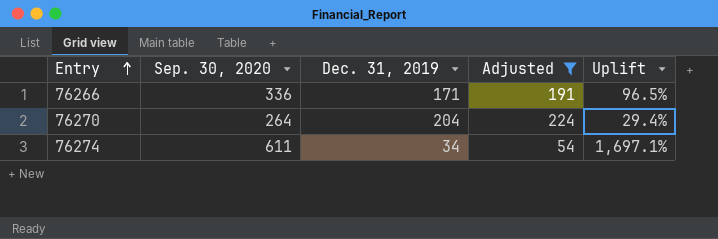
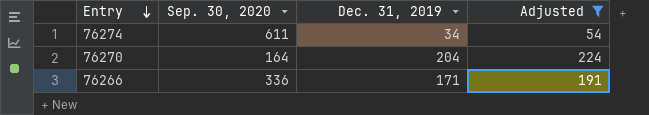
row order: Entry ascending -> Entry descending
column Uplift | formula: ([Sep. 30, 2020] - [Dec. 31, 2019]) / [Dec. 31, 2019] -> none
76270 | Sep. 30, 2020: 264 -> 164

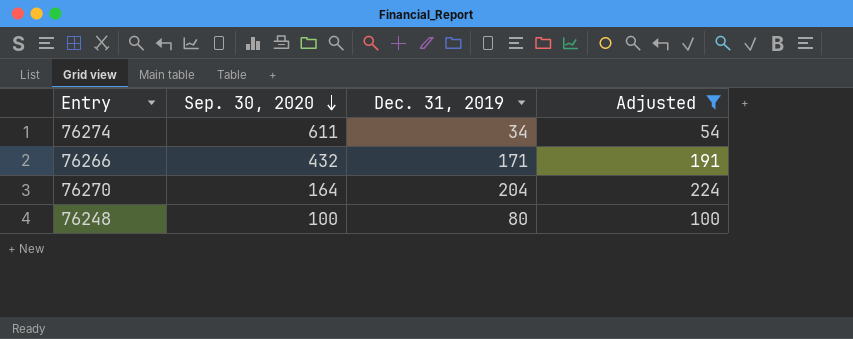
row order: Entry descending -> Sep. 30, 2020 descending
76266 | Sep. 30, 2020: 336 -> 432
row 76248: none -> 100 | 80 | 100

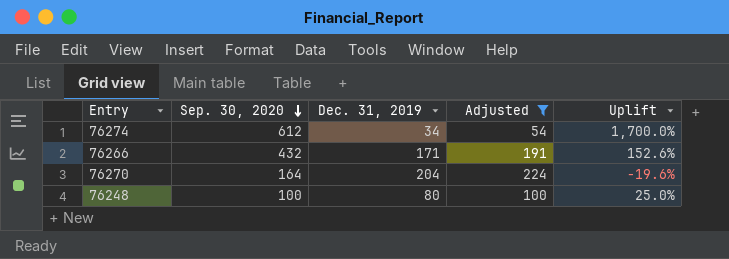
column Uplift | formula: none -> ([Sep. 30, 2020] - [Dec. 31, 2019]) / [Dec. 31, 2019]
76274 | Sep. 30, 2020: 611 -> 612

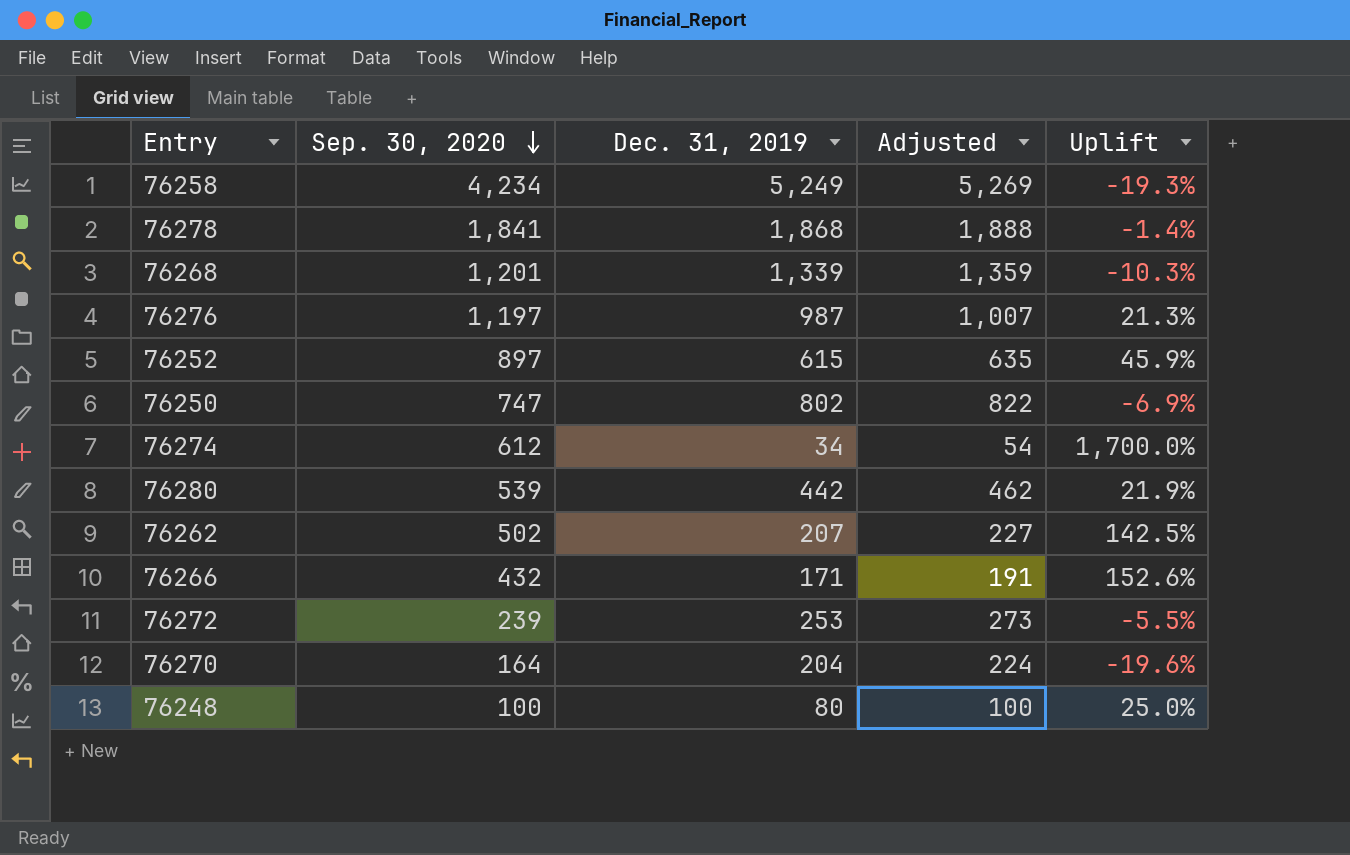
filter: Adjusted <= 224 -> none

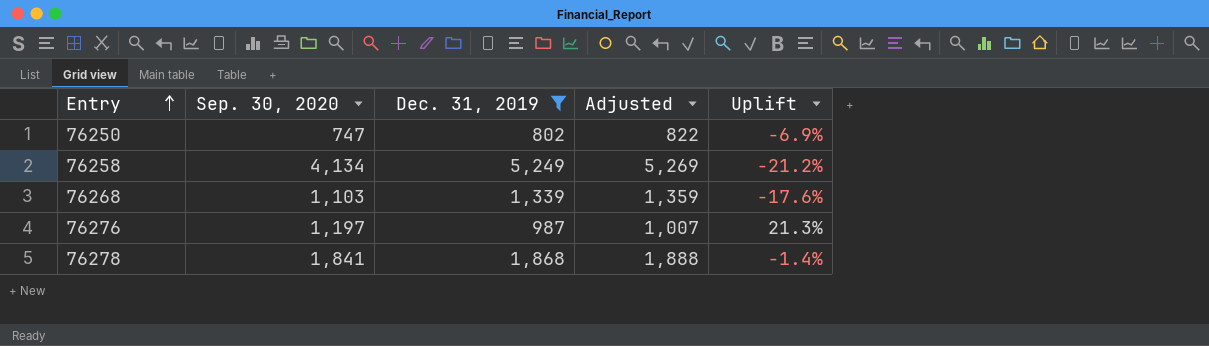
filter: none -> Dec. 31, 2019 >= 802
row order: Sep. 30, 2020 descending -> Entry ascending
76258 | Sep. 30, 2020: 4,234 -> 4,134
76258 | Uplift: -19.3% -> -21.2%
76268 | Sep. 30, 2020: 1,201 -> 1,103
76268 | Uplift: -10.3% -> -17.6%

